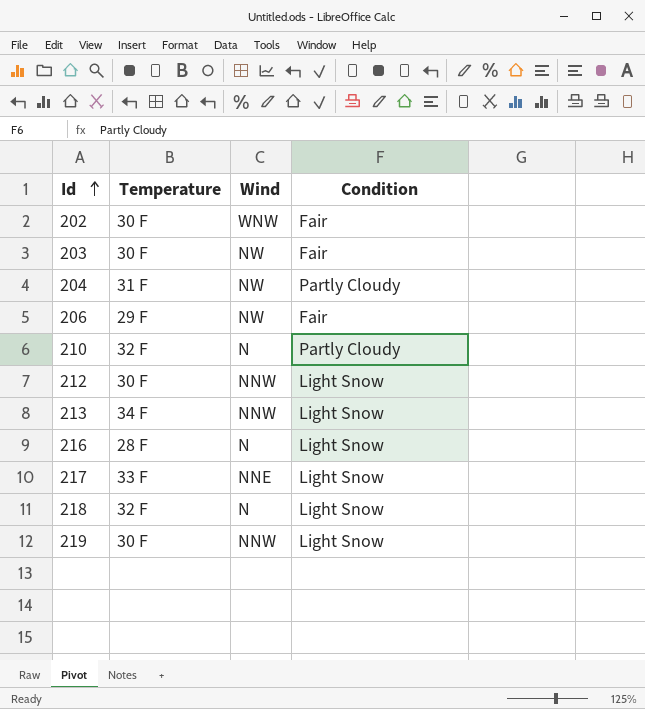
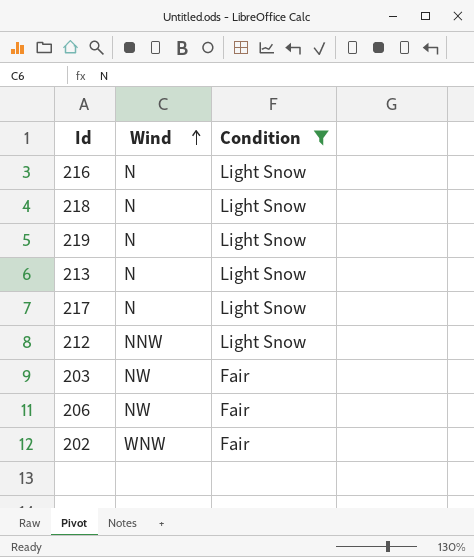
filter: none -> Condition != Partly Cloudy
row order: Id ascending -> Wind ascending
column Temperature | position: 2 -> none
219 | Wind: NNW -> N
213 | Wind: NNW -> N
217 | Wind: NNE -> N

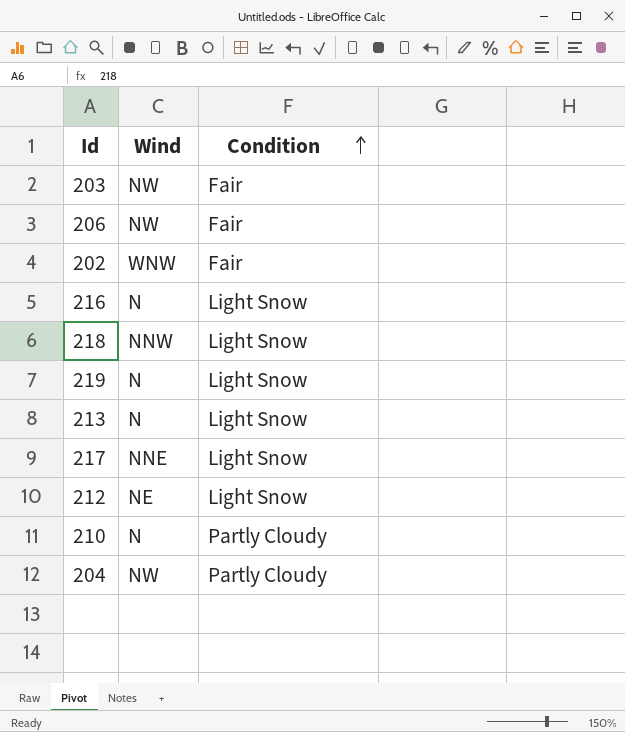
filter: Condition != Partly Cloudy -> none
row order: Wind ascending -> Condition ascending
218 | Wind: N -> NNW
217 | Wind: N -> NNE
212 | Wind: NNW -> NE

